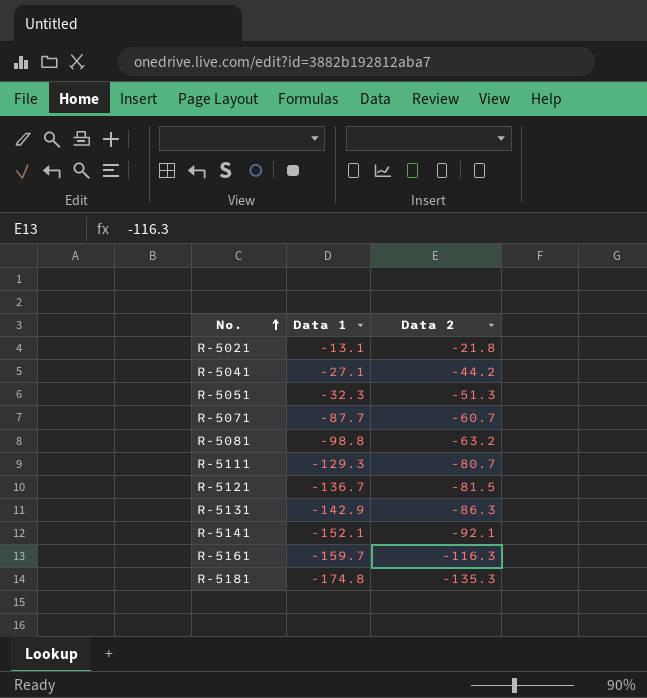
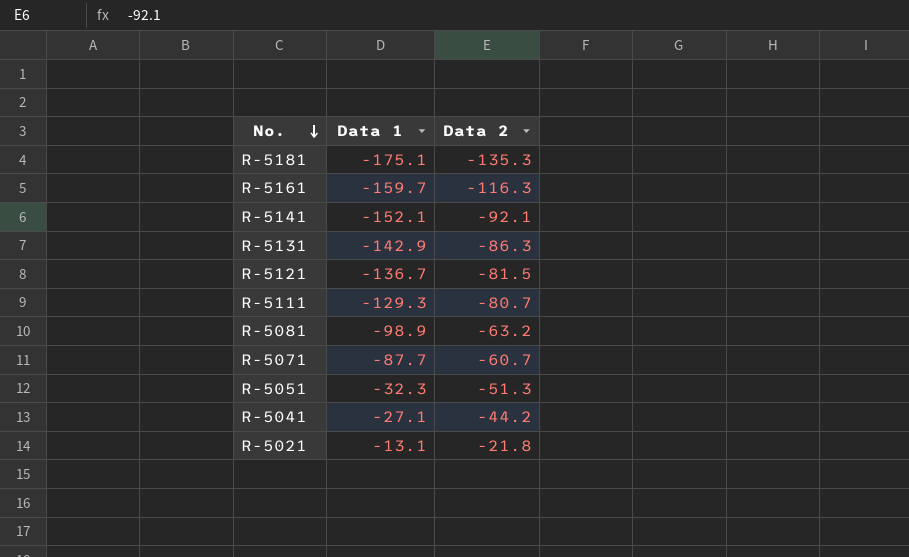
row order: No. ascending -> No. descending
R-5181 | Data 1: -174.8 -> -175.1
R-5081 | Data 1: -98.8 -> -98.9

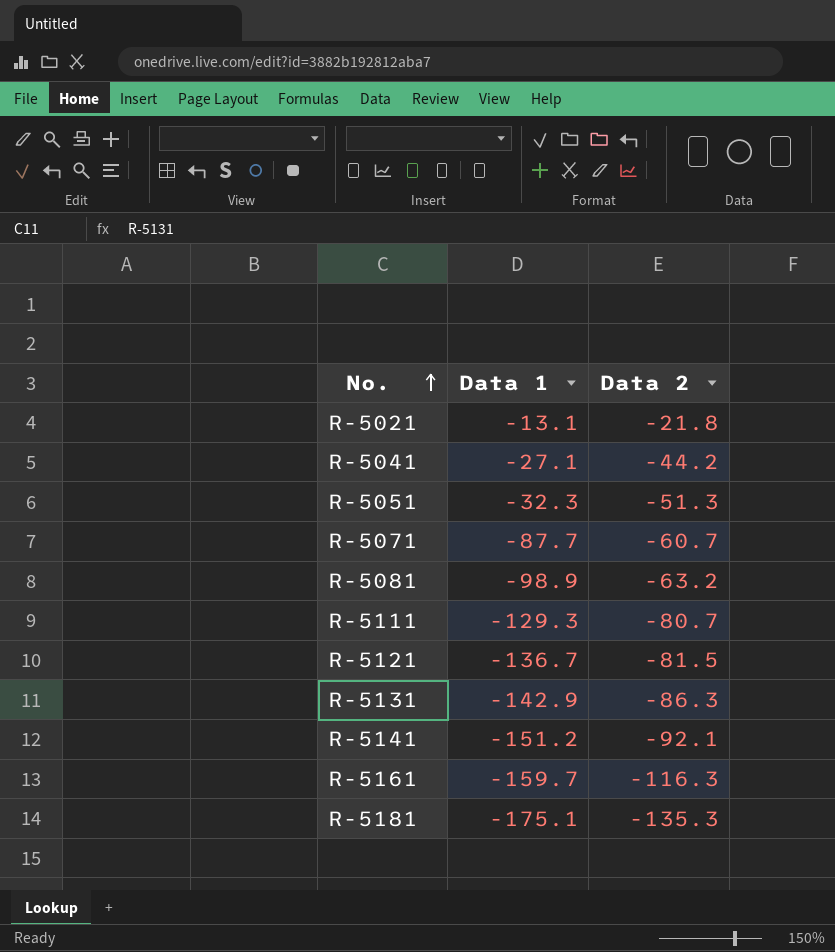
row order: No. descending -> No. ascending
R-5141 | Data 1: -152.1 -> -151.2

